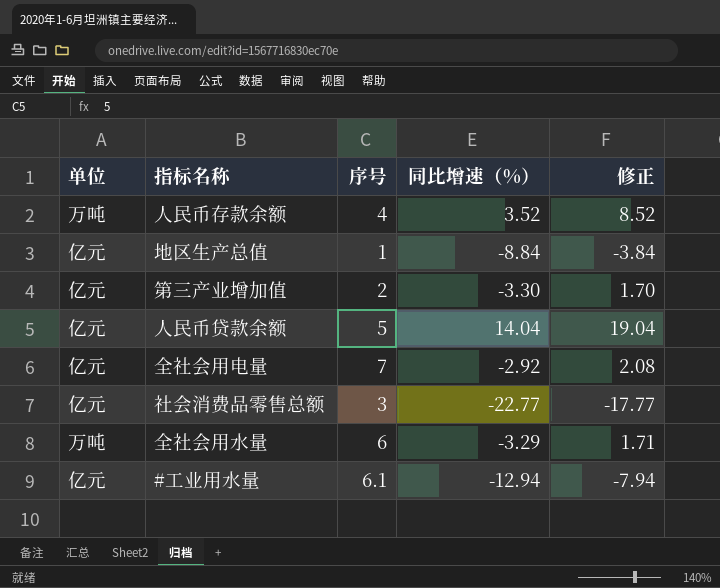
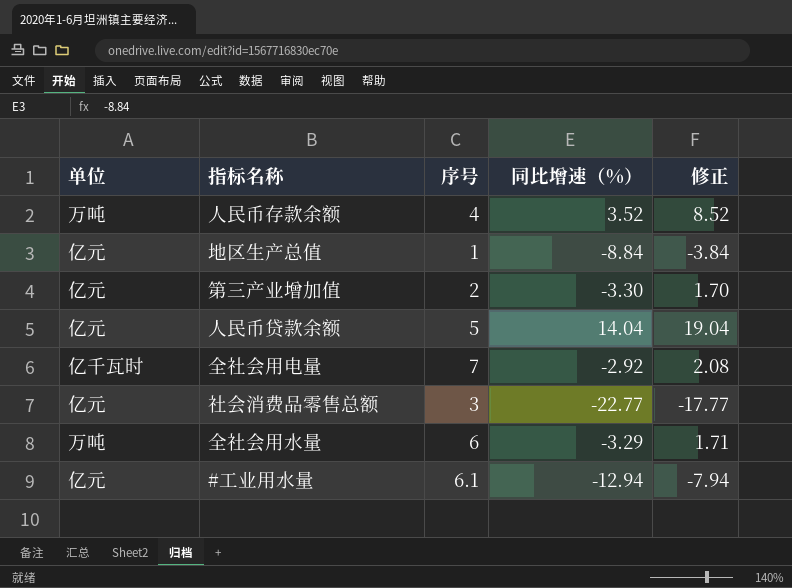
全社会用电量 | 单位: 亿元 -> 亿千瓦时

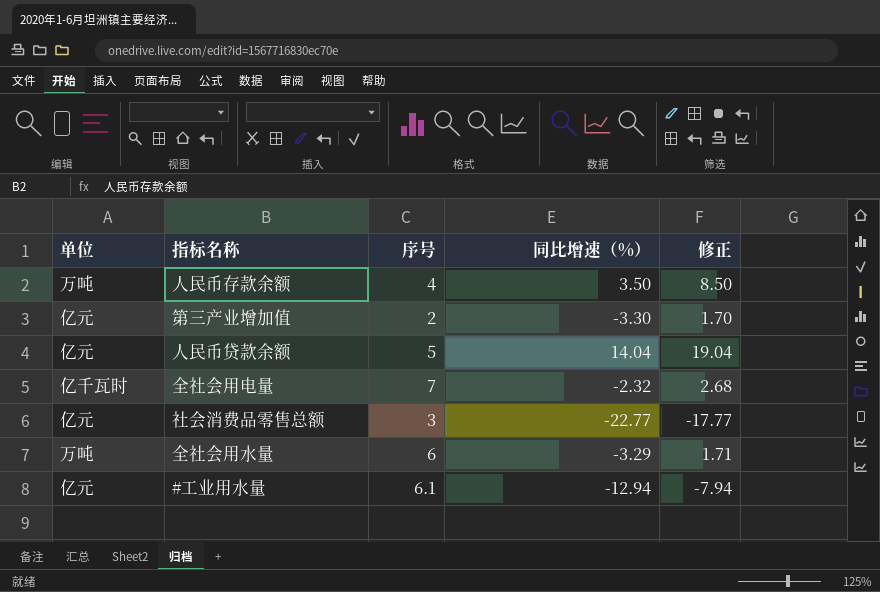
row 地区生产总值: 亿元 | 1 | -8.84 | -3.84 -> none
人民币存款余额 | 同比增速（%）: 3.52 -> 3.50
人民币存款余额 | 修正: 8.52 -> 8.50
全社会用电量 | 同比增速（%）: -2.92 -> -2.32
全社会用电量 | 修正: 2.08 -> 2.68

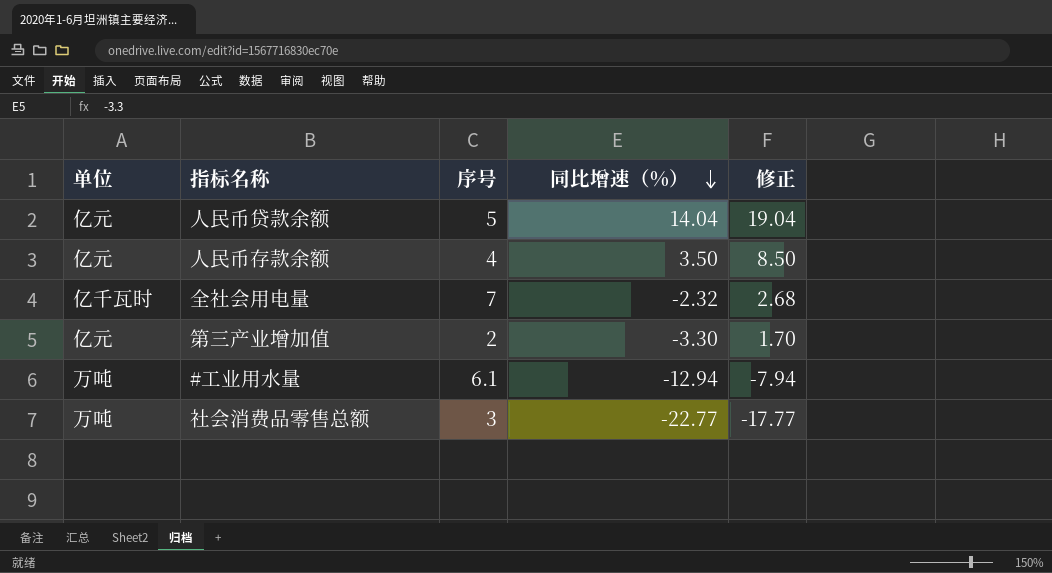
row order: none -> 同比增速（%） descending
row 全社会用水量: 万吨 | 6 | -3.29 | 1.71 -> none
人民币存款余额 | 单位: 万吨 -> 亿元
#工业用水量 | 单位: 亿元 -> 万吨
社会消费品零售总额 | 单位: 亿元 -> 万吨

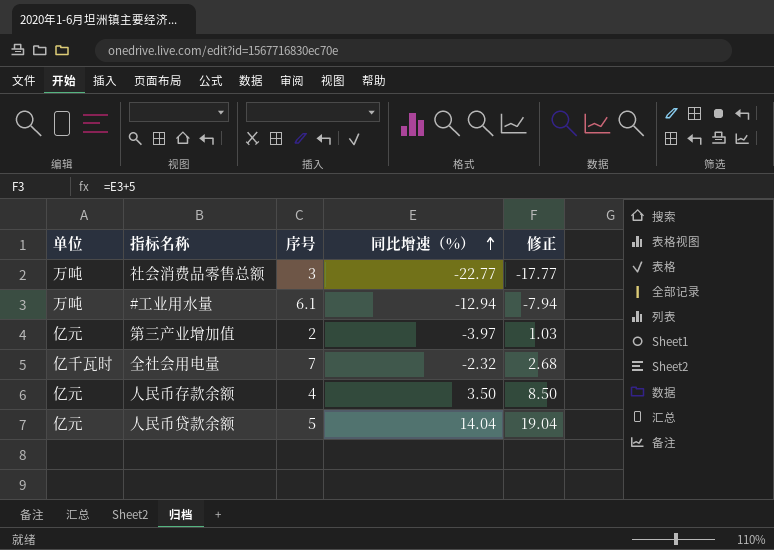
row order: 同比增速（%） descending -> 同比增速（%） ascending
第三产业增加值 | 同比增速（%）: -3.30 -> -3.97
第三产业增加值 | 修正: 1.70 -> 1.03

